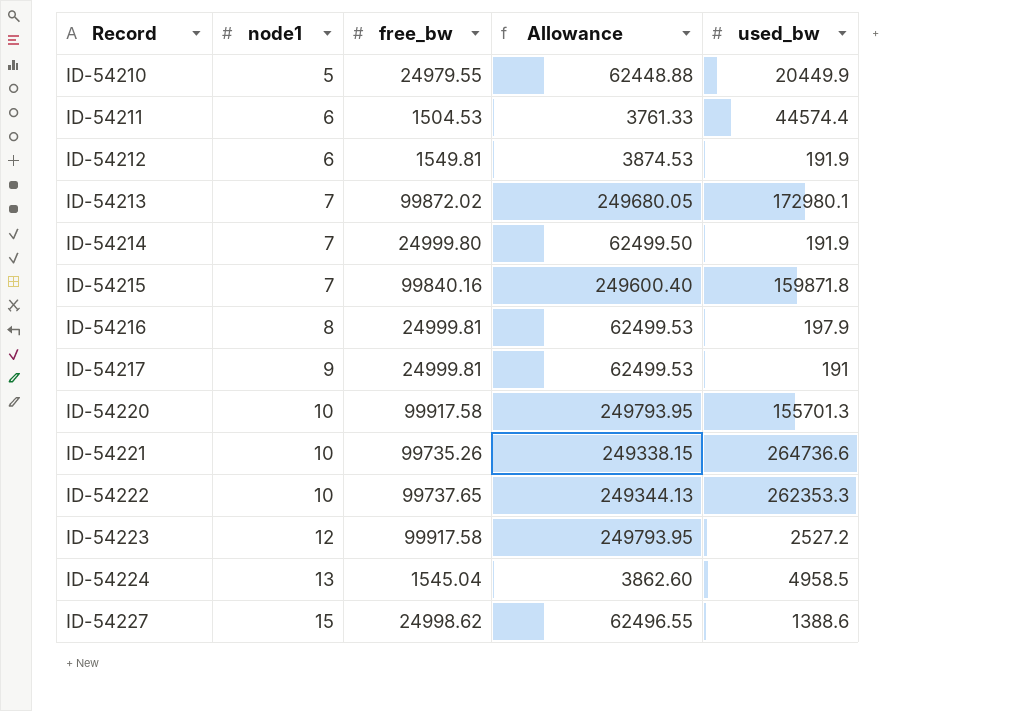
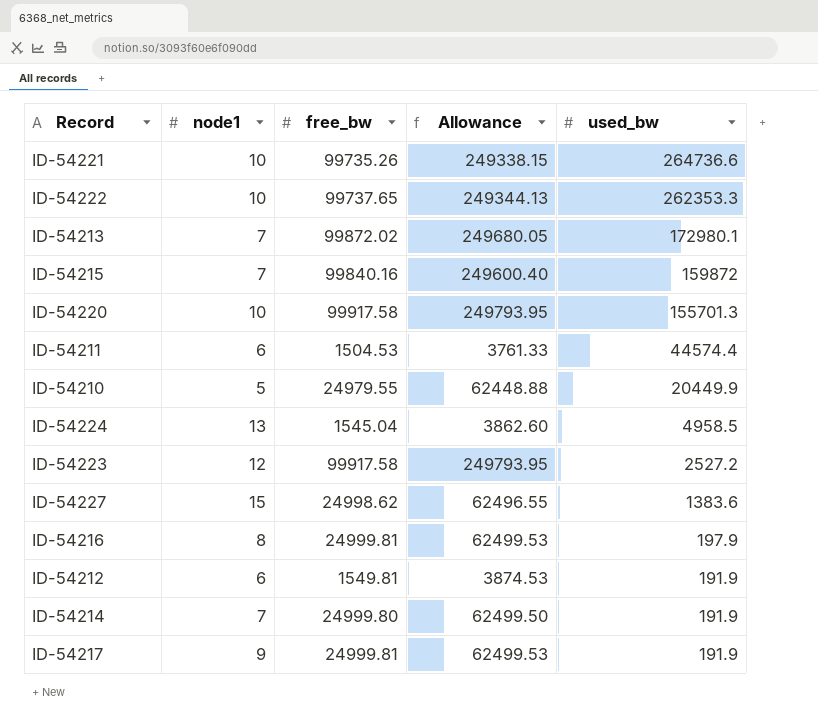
row order: Record ascending -> used_bw descending
ID-54215 | used_bw: 159871.8 -> 159872
ID-54227 | used_bw: 1388.6 -> 1383.6
ID-54217 | used_bw: 191 -> 191.9

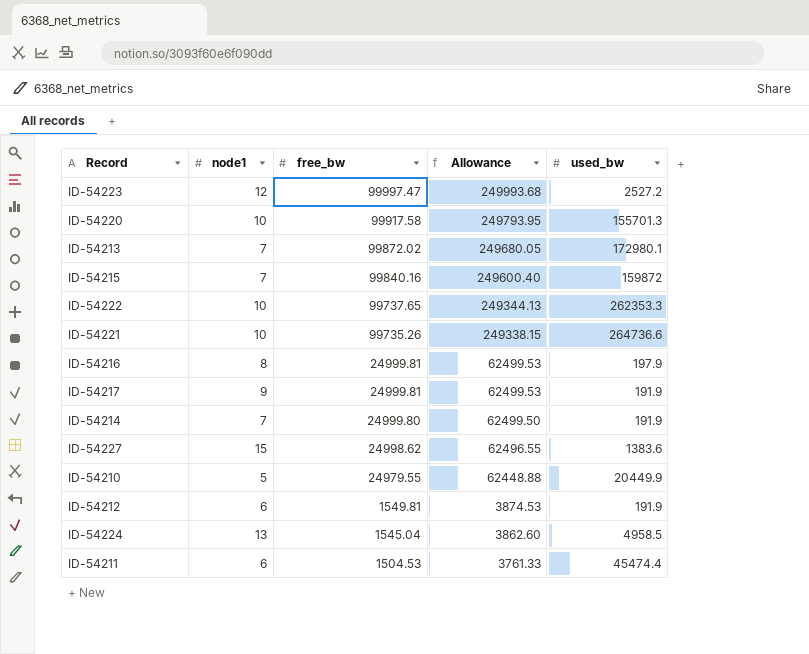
row order: used_bw descending -> free_bw descending
ID-54223 | free_bw: 99917.58 -> 99997.47
ID-54223 | Allowance: 249793.95 -> 249993.68
ID-54211 | used_bw: 44574.4 -> 45474.4

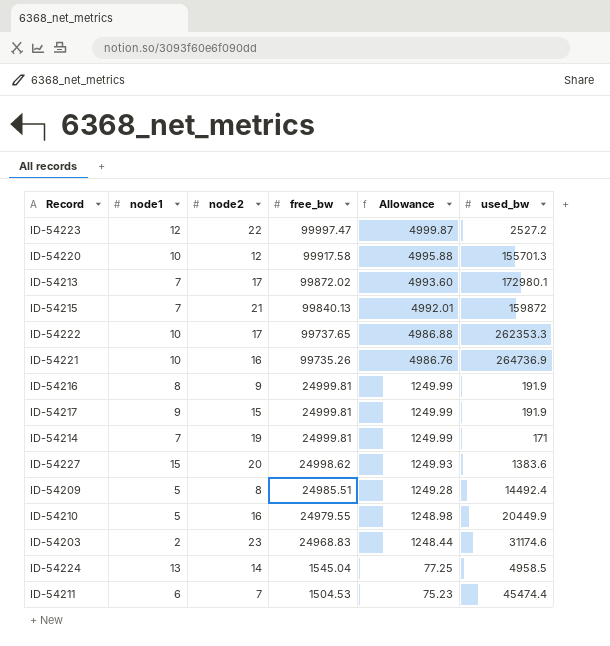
column node2 | position: none -> 3
column Allowance | formula: [free_bw] * 2.5 -> [free_bw] * 0.05
row ID-54212: 6 | 1549.81 | 3874.53 | 191.9 -> none
ID-54215 | free_bw: 99840.16 -> 99840.13
ID-54221 | used_bw: 264736.6 -> 264736.9
ID-54216 | used_bw: 197.9 -> 191.9
ID-54214 | free_bw: 24999.80 -> 24999.81
ID-54214 | used_bw: 191.9 -> 171
row ID-54209: none -> 5 | 8 | 24985.51 | 1249.28 | 14492.4
row ID-54203: none -> 2 | 23 | 24968.83 | 1248.44 | 31174.6

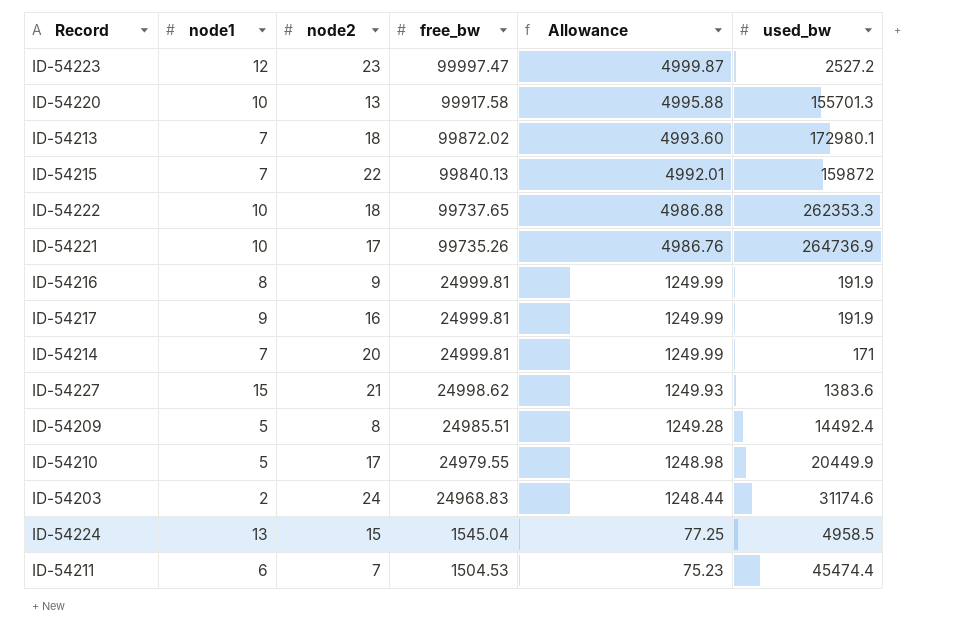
ID-54223 | node2: 22 -> 23
ID-54220 | node2: 12 -> 13
ID-54213 | node2: 17 -> 18
ID-54215 | node2: 21 -> 22
ID-54222 | node2: 17 -> 18
ID-54221 | node2: 16 -> 17
ID-54217 | node2: 15 -> 16
ID-54214 | node2: 19 -> 20
ID-54227 | node2: 20 -> 21
ID-54210 | node2: 16 -> 17
ID-54203 | node2: 23 -> 24
ID-54224 | node2: 14 -> 15

